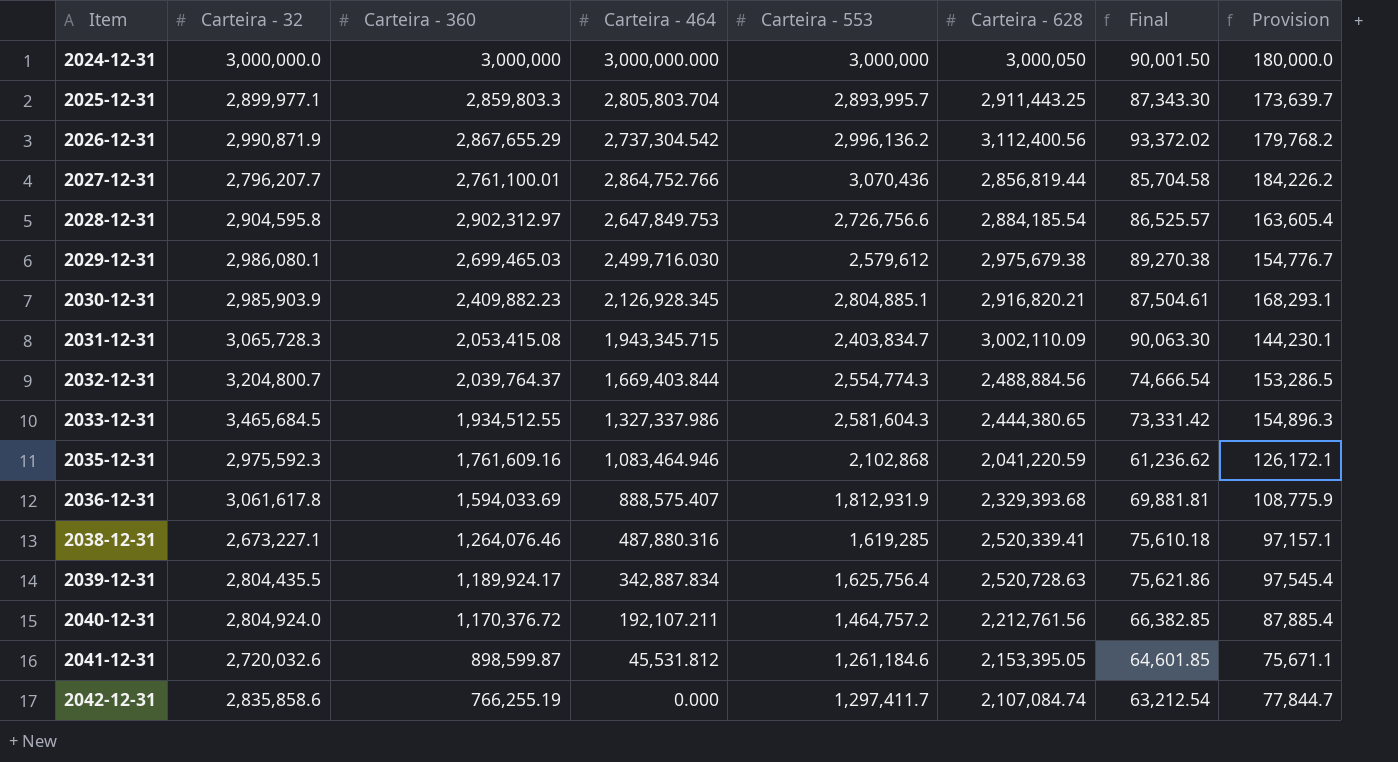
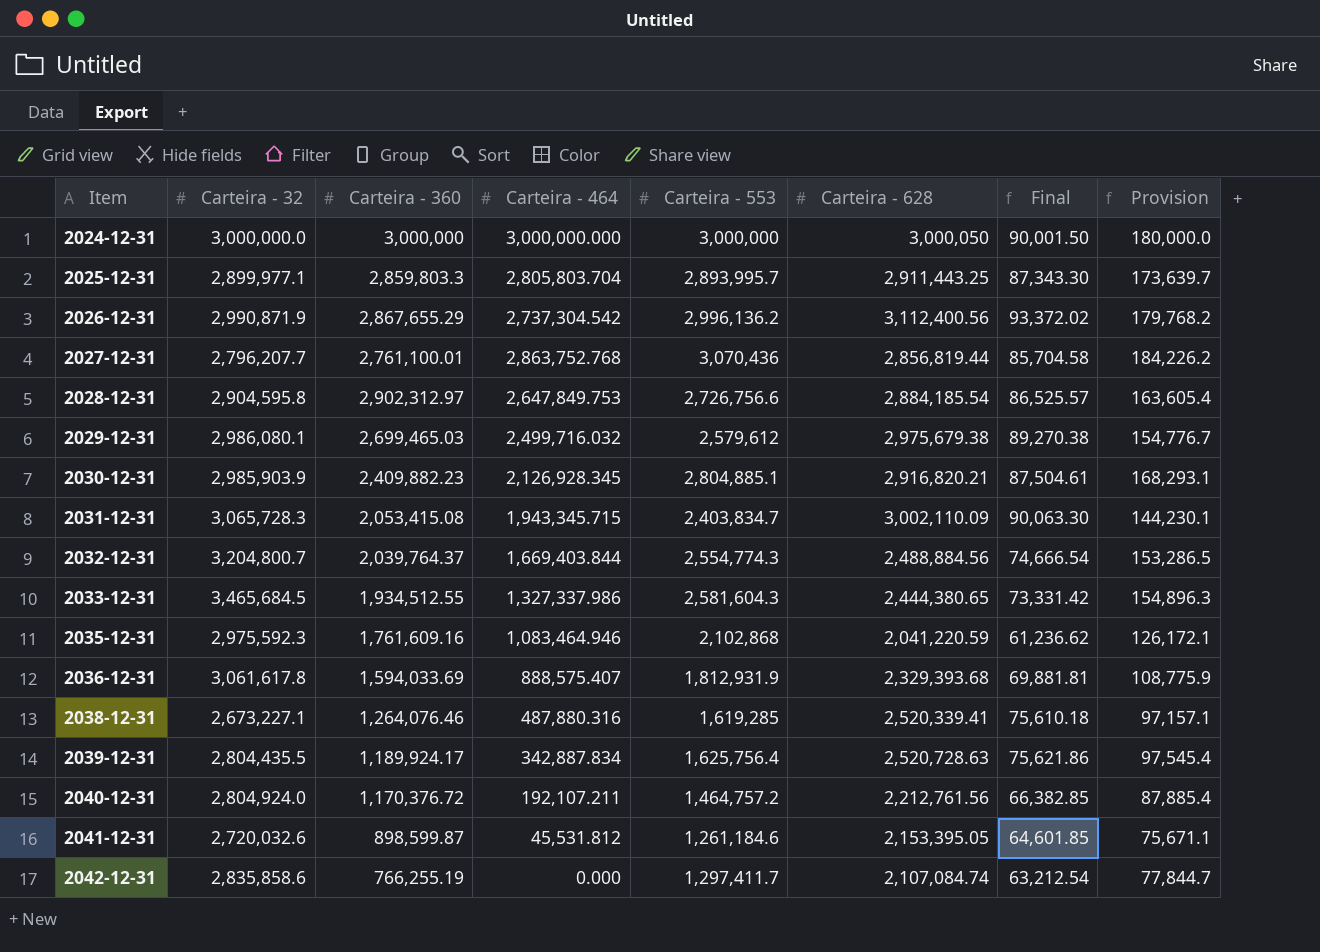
2027-12-31 | Carteira - 464: 2,864,752.766 -> 2,863,752.768
2029-12-31 | Carteira - 464: 2,499,716.030 -> 2,499,716.032

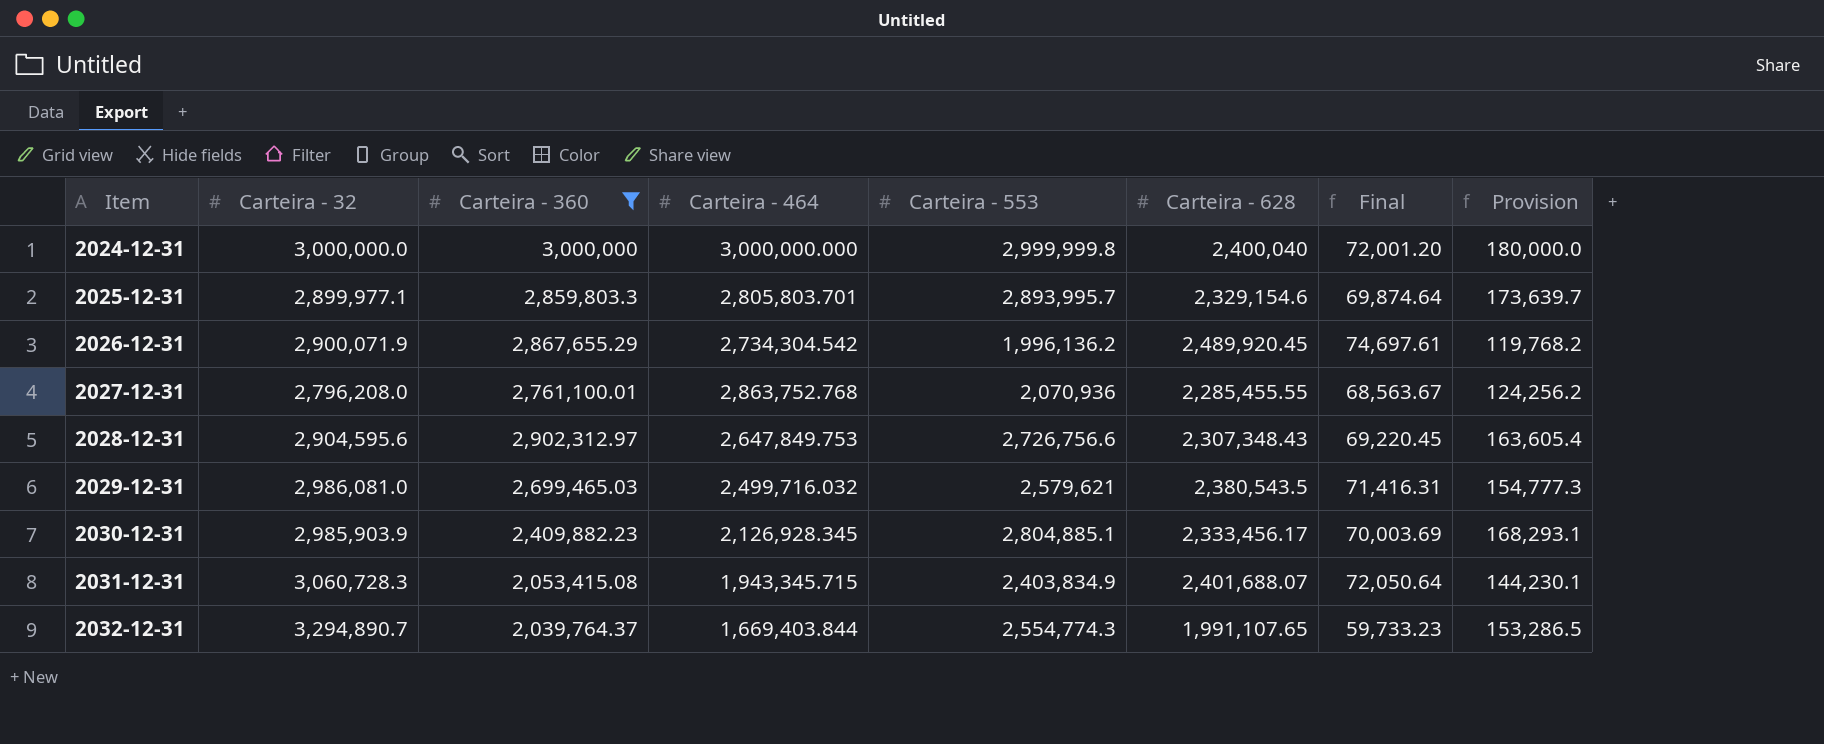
filter: none -> Carteira - 360 >= 2,039,764.37
2024-12-31 | Carteira - 553: 3,000,000 -> 2,999,999.8
2024-12-31 | Carteira - 628: 3,000,050 -> 2,400,040
2024-12-31 | Final: 90,001.50 -> 72,001.20
2025-12-31 | Carteira - 464: 2,805,803.704 -> 2,805,803.701
2025-12-31 | Carteira - 628: 2,911,443.25 -> 2,329,154.6
2025-12-31 | Final: 87,343.30 -> 69,874.64
2026-12-31 | Carteira - 32: 2,990,871.9 -> 2,900,071.9
2026-12-31 | Carteira - 464: 2,737,304.542 -> 2,734,304.542
2026-12-31 | Carteira - 553: 2,996,136.2 -> 1,996,136.2
2026-12-31 | Carteira - 628: 3,112,400.56 -> 2,489,920.45
2026-12-31 | Final: 93,372.02 -> 74,697.61
2026-12-31 | Provision: 179,768.2 -> 119,768.2
2027-12-31 | Carteira - 32: 2,796,207.7 -> 2,796,208.0
2027-12-31 | Carteira - 553: 3,070,436 -> 2,070,936
2027-12-31 | Carteira - 628: 2,856,819.44 -> 2,285,455.55
2027-12-31 | Final: 85,704.58 -> 68,563.67
2027-12-31 | Provision: 184,226.2 -> 124,256.2
2028-12-31 | Carteira - 32: 2,904,595.8 -> 2,904,595.6
2028-12-31 | Carteira - 628: 2,884,185.54 -> 2,307,348.43
2028-12-31 | Final: 86,525.57 -> 69,220.45
2029-12-31 | Carteira - 32: 2,986,080.1 -> 2,986,081.0
2029-12-31 | Carteira - 553: 2,579,612 -> 2,579,621
2029-12-31 | Carteira - 628: 2,975,679.38 -> 2,380,543.5
2029-12-31 | Final: 89,270.38 -> 71,416.31
2029-12-31 | Provision: 154,776.7 -> 154,777.3
2030-12-31 | Carteira - 628: 2,916,820.21 -> 2,333,456.17
2030-12-31 | Final: 87,504.61 -> 70,003.69
2031-12-31 | Carteira - 32: 3,065,728.3 -> 3,060,728.3
2031-12-31 | Carteira - 553: 2,403,834.7 -> 2,403,834.9
2031-12-31 | Carteira - 628: 3,002,110.09 -> 2,401,688.07
2031-12-31 | Final: 90,063.30 -> 72,050.64
2032-12-31 | Carteira - 32: 3,204,800.7 -> 3,294,890.7
2032-12-31 | Carteira - 628: 2,488,884.56 -> 1,991,107.65
2032-12-31 | Final: 74,666.54 -> 59,733.23

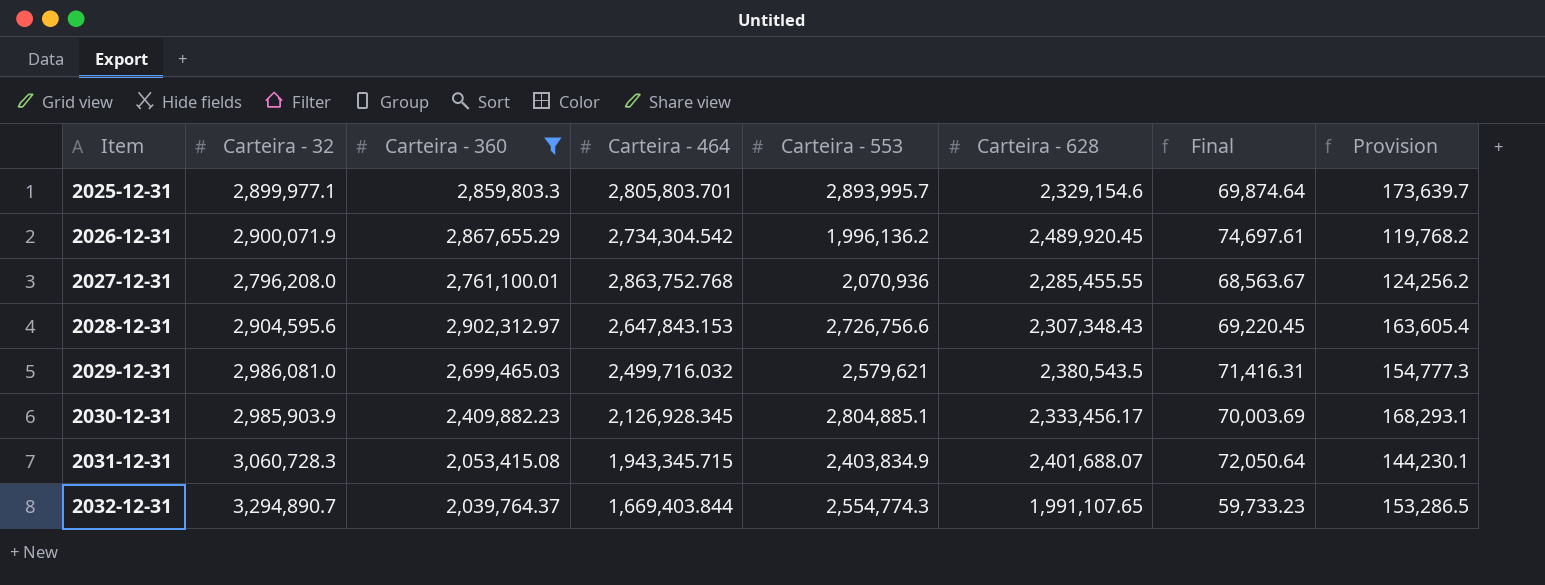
row 2024-12-31: 3,000,000.0 | 3,000,000 | 3,000,000.000 | 2,999,999.8 | 2,400,040 | 72,001.20 | 180,000.0 -> none
2028-12-31 | Carteira - 464: 2,647,849.753 -> 2,647,843.153

